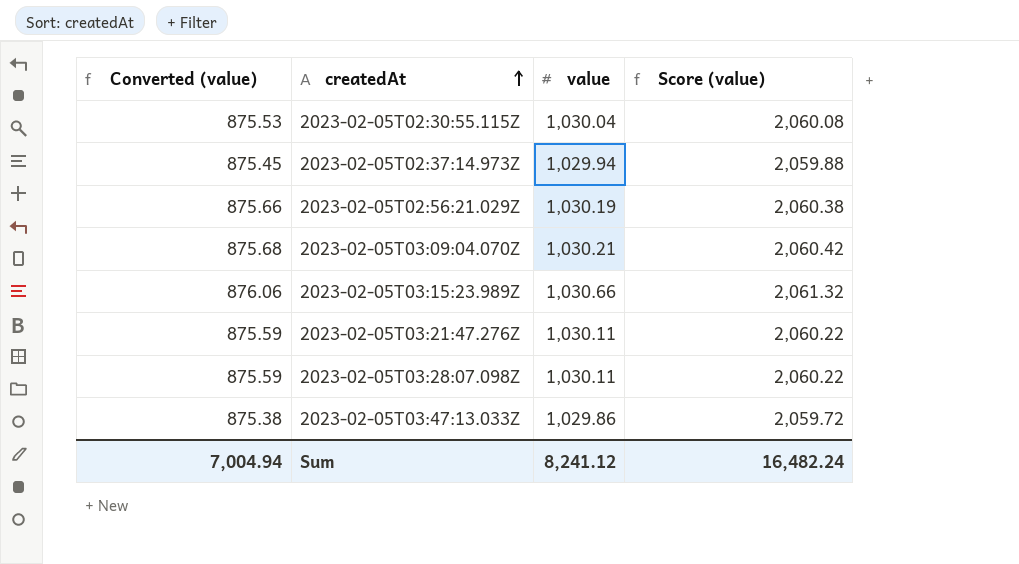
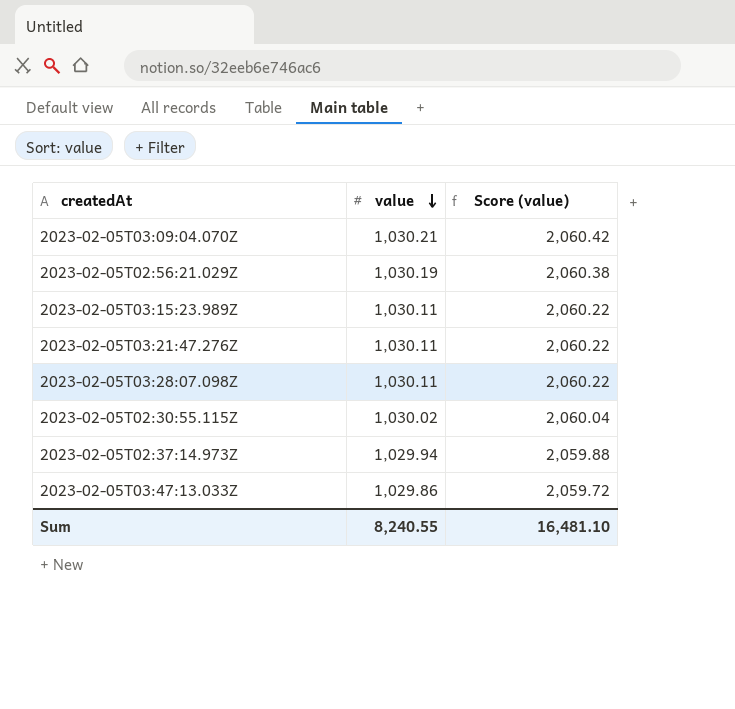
row order: createdAt ascending -> value descending
column Converted (value) | formula: [value] * 0.85 -> none
2023-02-05T03:15:23.989Z | value: 1,030.66 -> 1,030.11
2023-02-05T03:15:23.989Z | Score (value): 2,061.32 -> 2,060.22
2023-02-05T02:30:55.115Z | value: 1,030.04 -> 1,030.02
2023-02-05T02:30:55.115Z | Score (value): 2,060.08 -> 2,060.04
Sum | value: 8,241.12 -> 8,240.55
Sum | Score (value): 16,482.24 -> 16,481.10

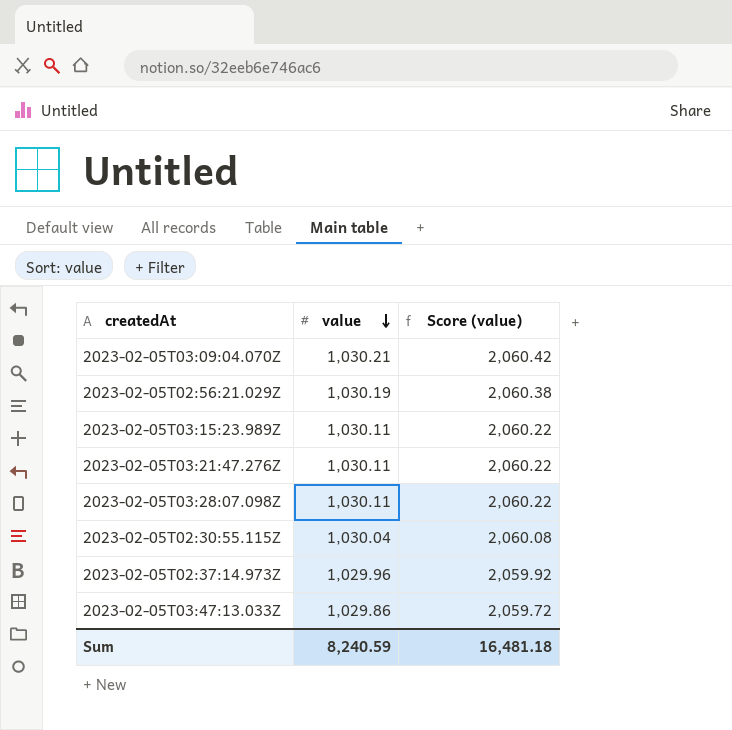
2023-02-05T02:30:55.115Z | value: 1,030.02 -> 1,030.04
2023-02-05T02:30:55.115Z | Score (value): 2,060.04 -> 2,060.08
2023-02-05T02:37:14.973Z | value: 1,029.94 -> 1,029.96
2023-02-05T02:37:14.973Z | Score (value): 2,059.88 -> 2,059.92
Sum | value: 8,240.55 -> 8,240.59
Sum | Score (value): 16,481.10 -> 16,481.18

